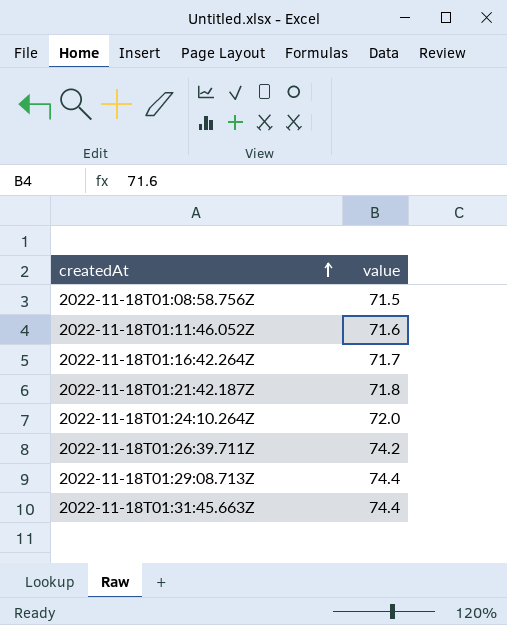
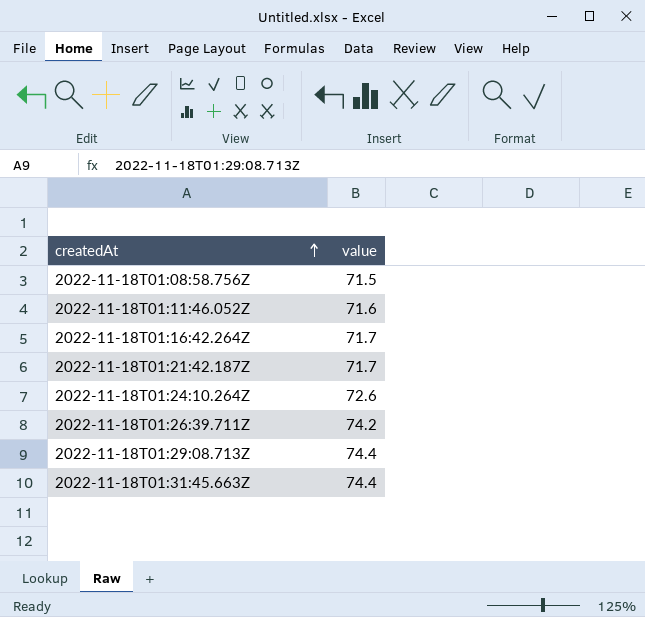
2022-11-18T01:21:42.187Z | value: 71.8 -> 71.7
2022-11-18T01:24:10.264Z | value: 72.0 -> 72.6

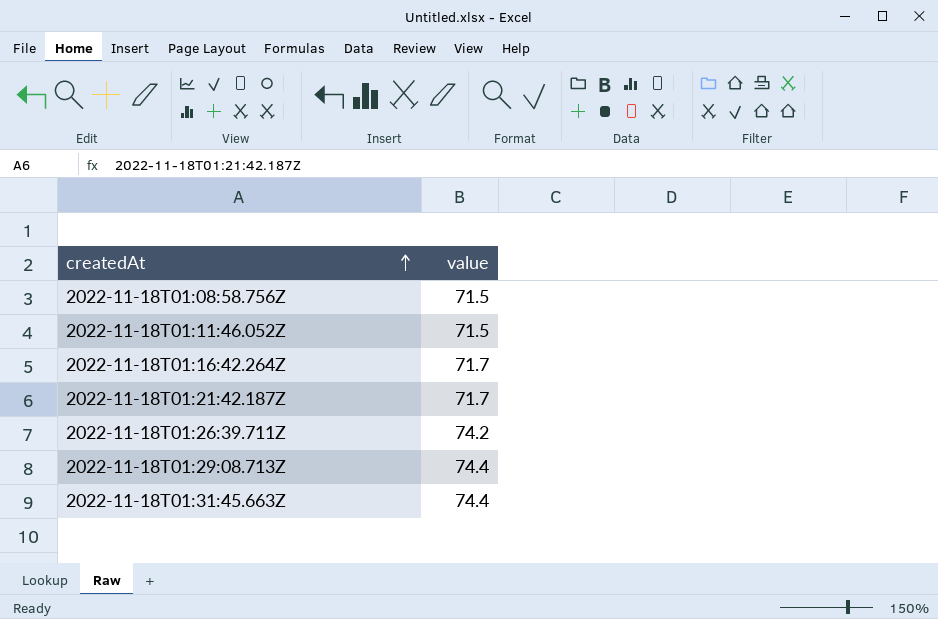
row 2022-11-18T01:24:10.264Z: 72.6 -> none
2022-11-18T01:11:46.052Z | value: 71.6 -> 71.5

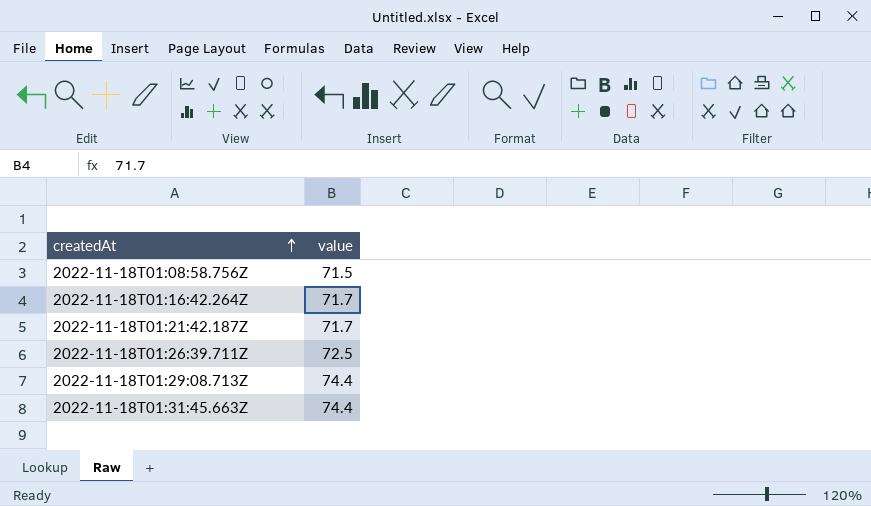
row 2022-11-18T01:11:46.052Z: 71.5 -> none
2022-11-18T01:26:39.711Z | value: 74.2 -> 72.5

